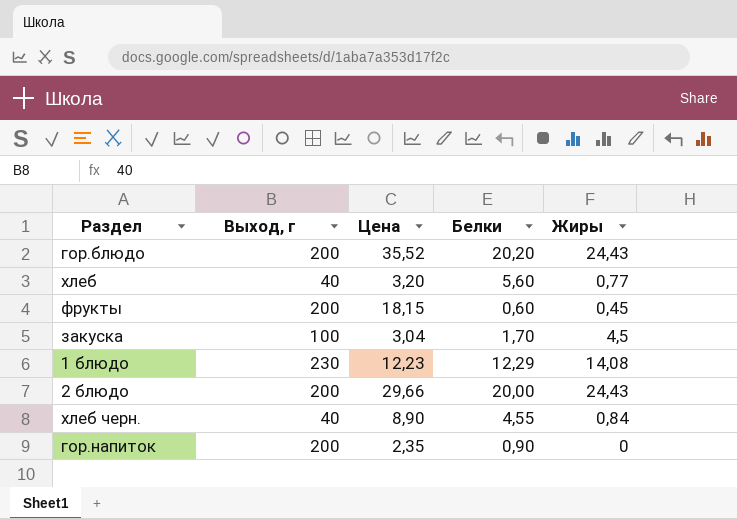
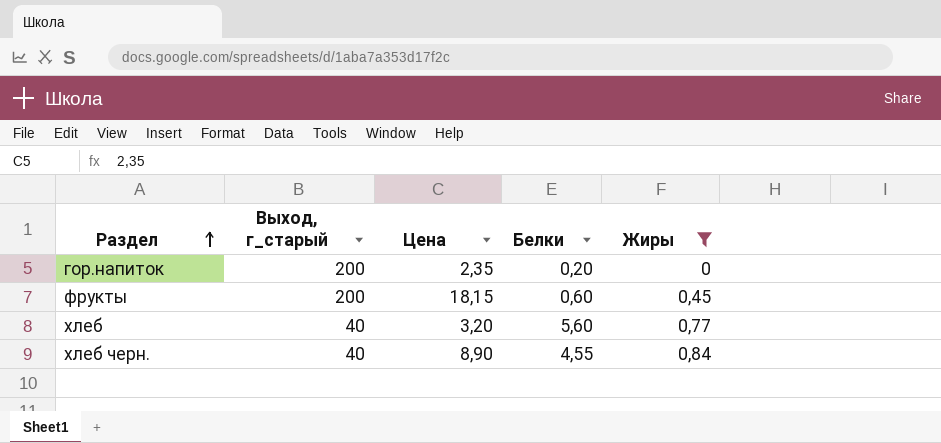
filter: none -> Жиры <= 0,84
row order: none -> Раздел ascending
column name: Выход, г -> Выход, г_старый
гор.напиток | Белки: 0,90 -> 0,20

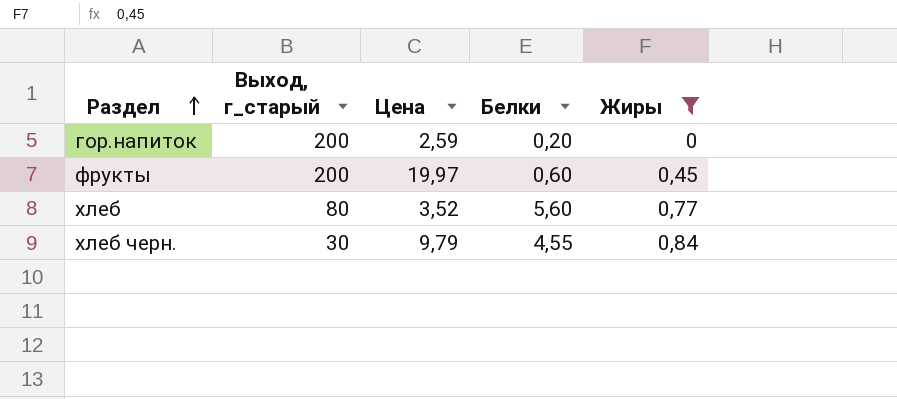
гор.напиток | Цена: 2,35 -> 2,59
фрукты | Цена: 18,15 -> 19,97
хлеб | Выход, г_старый: 40 -> 80
хлеб | Цена: 3,20 -> 3,52
хлеб черн. | Выход, г_старый: 40 -> 30
хлеб черн. | Цена: 8,90 -> 9,79

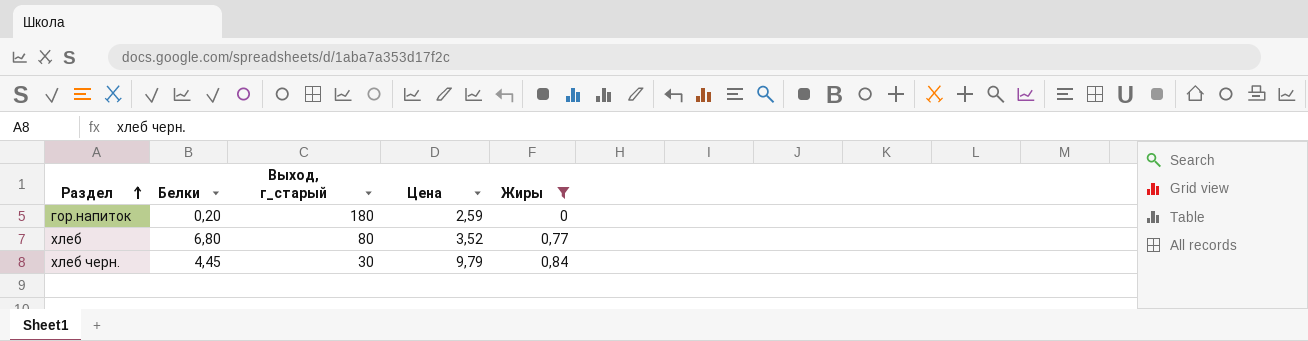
column Белки | position: 4 -> 2
row фрукты: 200 | 19,97 | 0,60 | 0,45 -> none
гор.напиток | Выход, г_старый: 200 -> 180
хлеб | Белки: 5,60 -> 6,80
хлеб черн. | Белки: 4,55 -> 4,45

